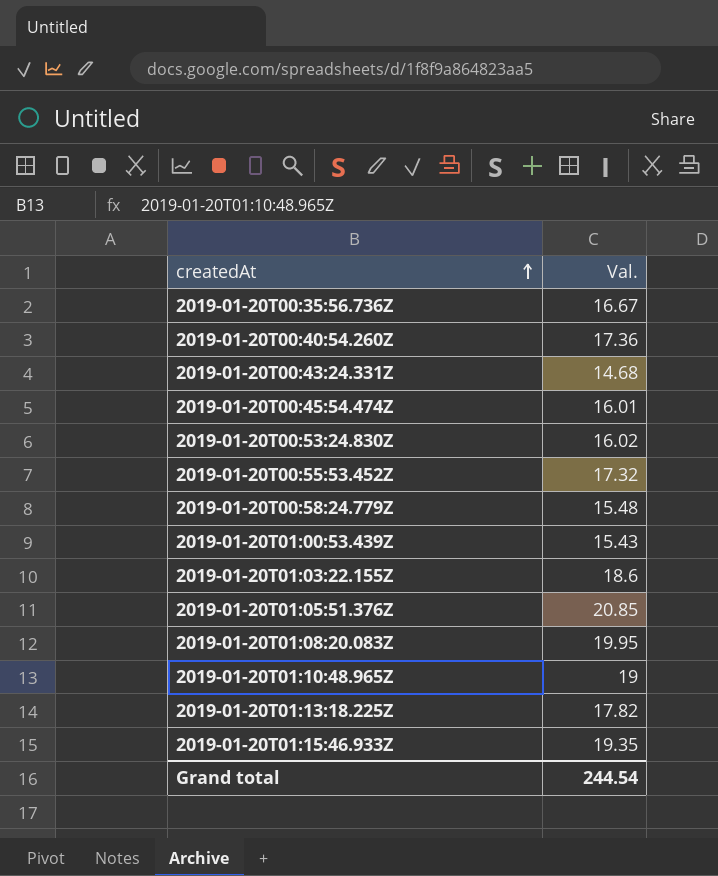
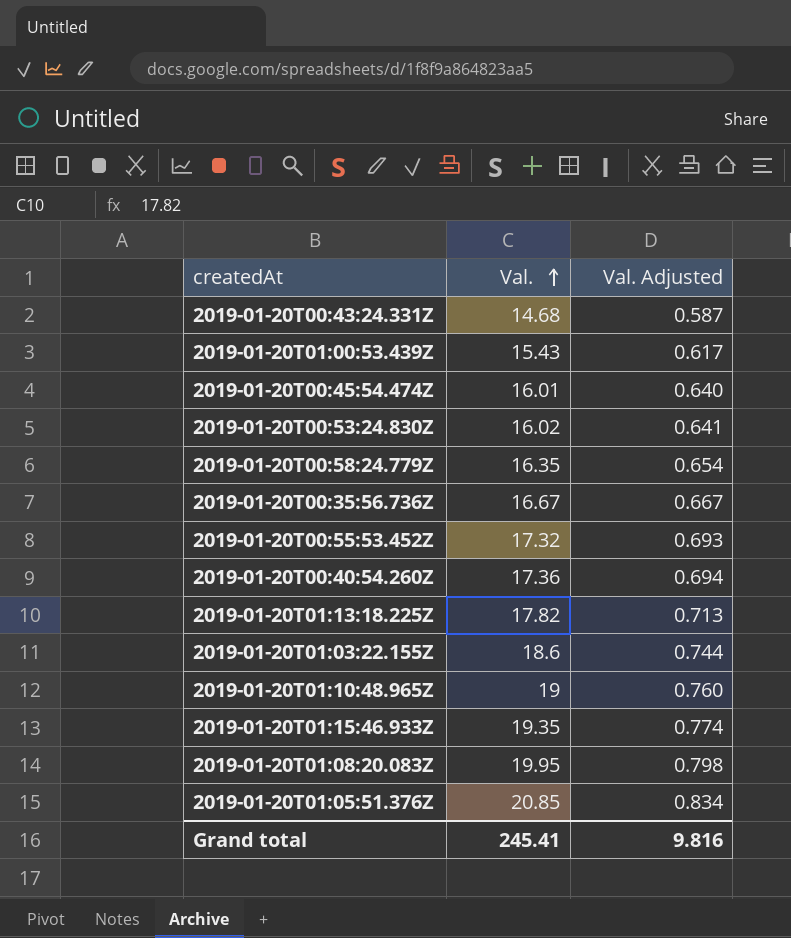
row order: createdAt ascending -> Val. ascending
column Val. Adjusted | formula: none -> [Val.] * 0.04
2019-01-20T00:58:24.779Z | Val.: 15.48 -> 16.35
Grand total | Val.: 244.54 -> 245.41

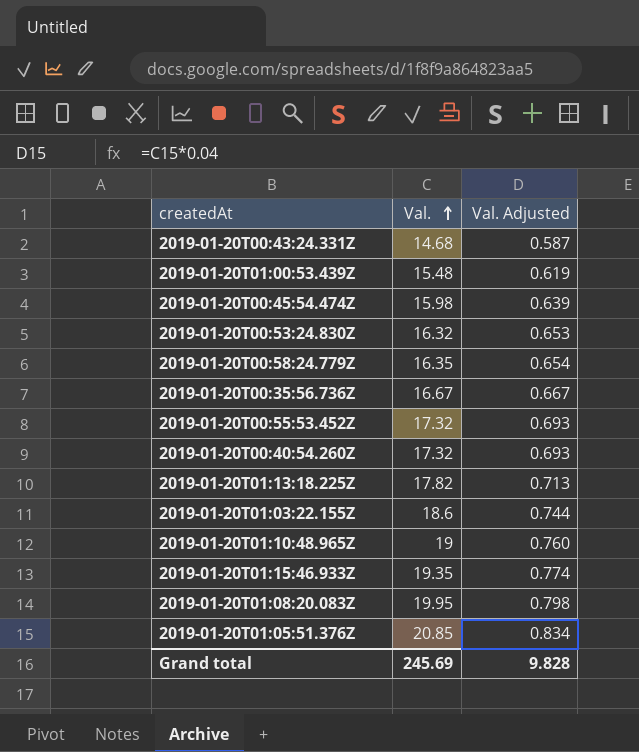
2019-01-20T01:00:53.439Z | Val.: 15.43 -> 15.48
2019-01-20T01:00:53.439Z | Val. Adjusted: 0.617 -> 0.619
2019-01-20T00:45:54.474Z | Val.: 16.01 -> 15.98
2019-01-20T00:45:54.474Z | Val. Adjusted: 0.640 -> 0.639
2019-01-20T00:53:24.830Z | Val.: 16.02 -> 16.32
2019-01-20T00:53:24.830Z | Val. Adjusted: 0.641 -> 0.653
2019-01-20T00:40:54.260Z | Val.: 17.36 -> 17.32
2019-01-20T00:40:54.260Z | Val. Adjusted: 0.694 -> 0.693
Grand total | Val.: 245.41 -> 245.69
Grand total | Val. Adjusted: 9.816 -> 9.828

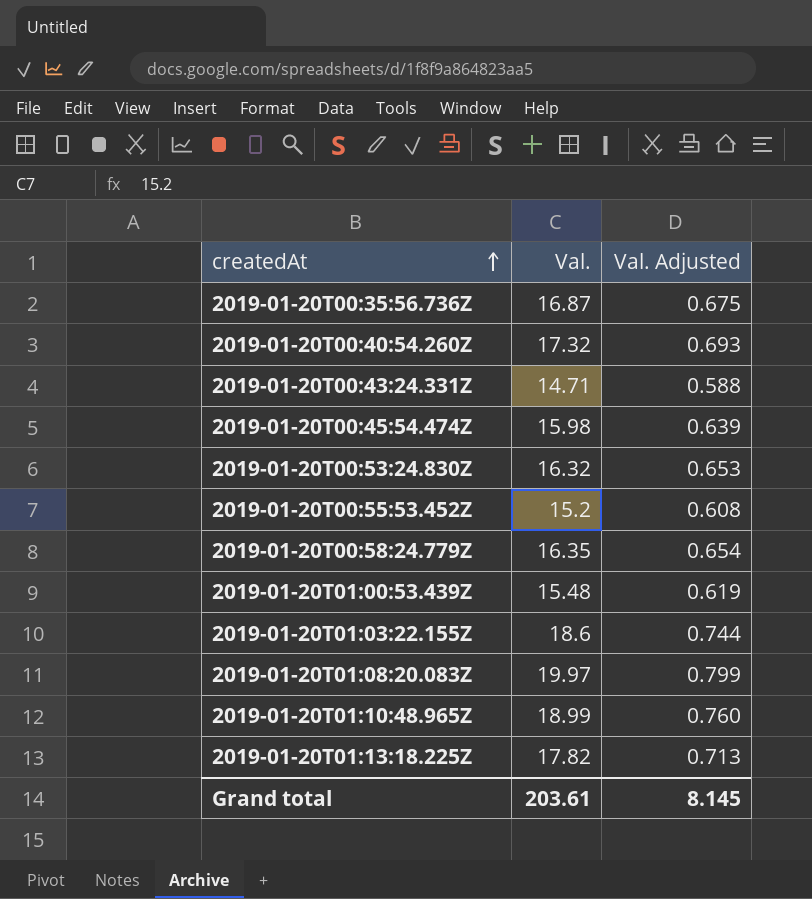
row order: Val. ascending -> createdAt ascending
row 2019-01-20T01:15:46.933Z: 19.35 | 0.774 -> none
row 2019-01-20T01:05:51.376Z: 20.85 | 0.834 -> none
2019-01-20T00:35:56.736Z | Val.: 16.67 -> 16.87
2019-01-20T00:35:56.736Z | Val. Adjusted: 0.667 -> 0.675
2019-01-20T00:43:24.331Z | Val.: 14.68 -> 14.71
2019-01-20T00:43:24.331Z | Val. Adjusted: 0.587 -> 0.588
2019-01-20T00:55:53.452Z | Val.: 17.32 -> 15.2
2019-01-20T00:55:53.452Z | Val. Adjusted: 0.693 -> 0.608
2019-01-20T01:08:20.083Z | Val.: 19.95 -> 19.97
2019-01-20T01:08:20.083Z | Val. Adjusted: 0.798 -> 0.799
2019-01-20T01:10:48.965Z | Val.: 19 -> 18.99
Grand total | Val.: 245.69 -> 203.61
Grand total | Val. Adjusted: 9.828 -> 8.145

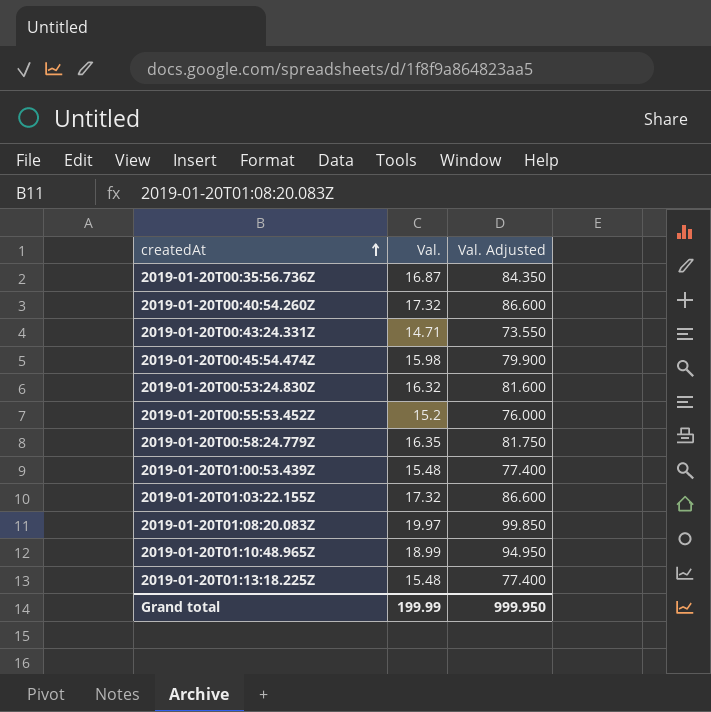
column Val. Adjusted | formula: [Val.] * 0.04 -> [Val.] * 5
2019-01-20T01:03:22.155Z | Val.: 18.6 -> 17.32
2019-01-20T01:13:18.225Z | Val.: 17.82 -> 15.48
Grand total | Val.: 203.61 -> 199.99
Grand total | Val. Adjusted: 8.145 -> 999.950

